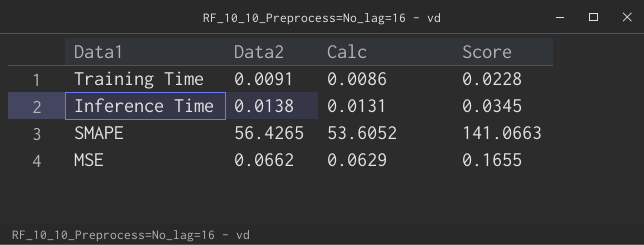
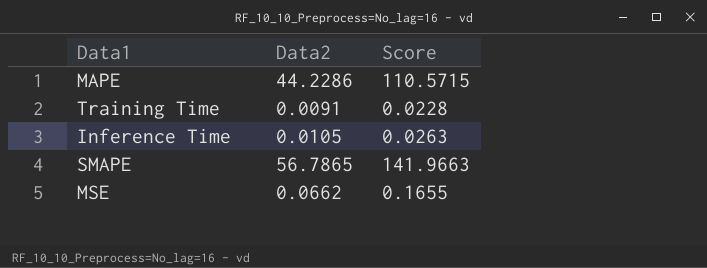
column Calc | formula: [Data2] * 0.95 -> none
row MAPE: none -> 44.2286 | 110.5715
Inference Time | Data2: 0.0138 -> 0.0105
Inference Time | Score: 0.0345 -> 0.0263
SMAPE | Data2: 56.4265 -> 56.7865
SMAPE | Score: 141.0663 -> 141.9663

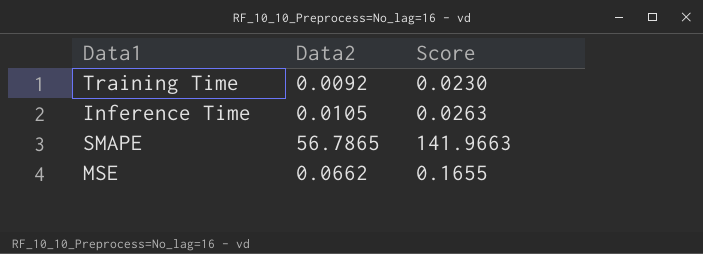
row MAPE: 44.2286 | 110.5715 -> none
Training Time | Data2: 0.0091 -> 0.0092
Training Time | Score: 0.0228 -> 0.0230

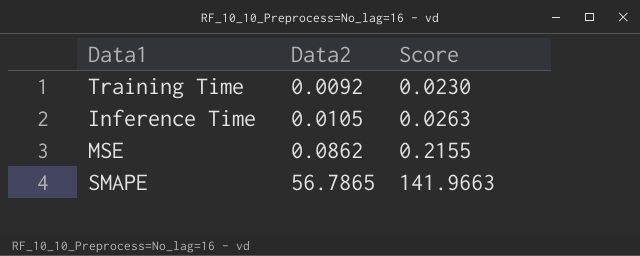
row order: none -> Data2 ascending
MSE | Data2: 0.0662 -> 0.0862
MSE | Score: 0.1655 -> 0.2155

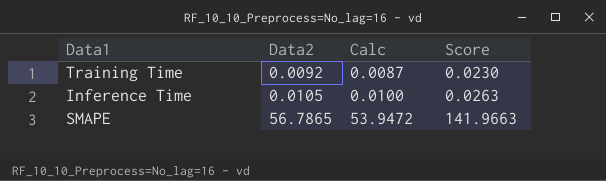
column Calc | formula: none -> [Data2] * 0.95
row MSE: 0.0862 | 0.2155 -> none

